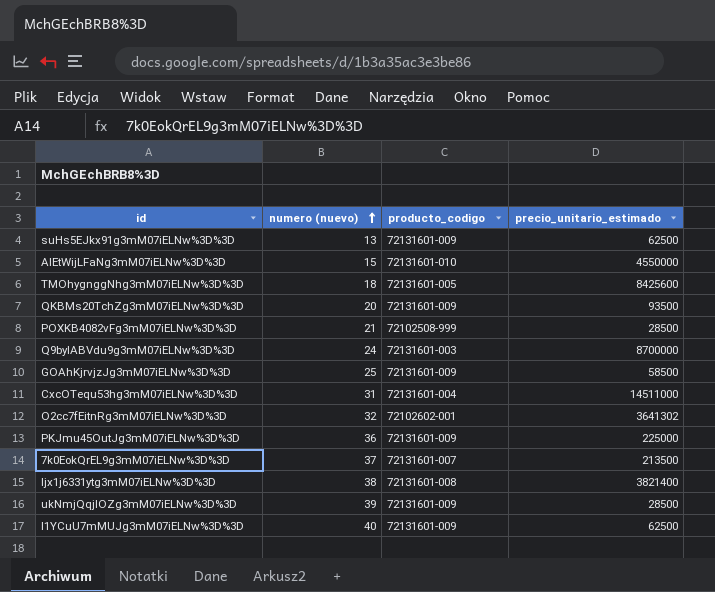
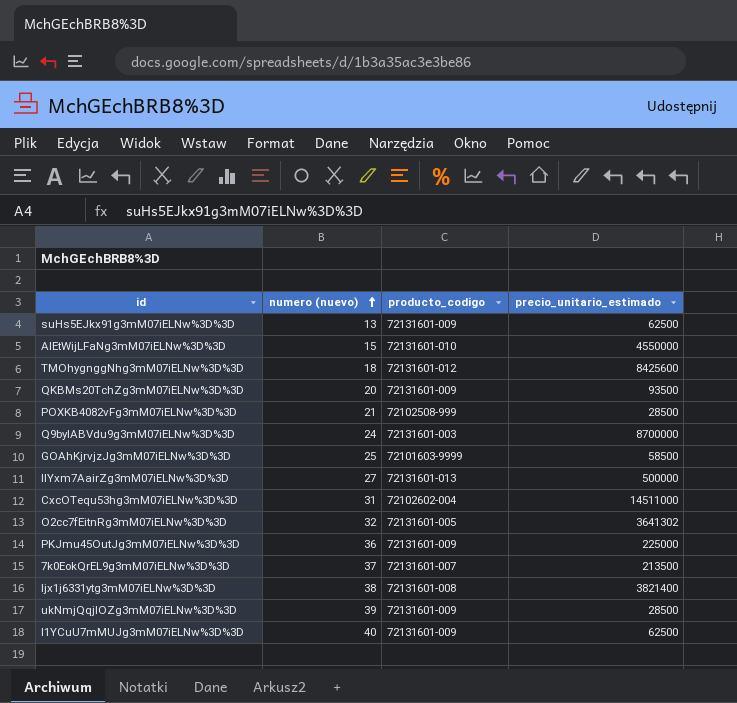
TMOhygnggNhg3mM07iELNw%3D%3D | producto_codigo: 72131601-005 -> 72131601-012
GOAhKjrvjzJg3mM07iELNw%3D%3D | producto_codigo: 72131601-009 -> 72101603-9999
row IlYxm7AairZg3mM07iELNw%3D%3D: none -> 27 | 72131601-013 | 500000
CxcOTequ53hg3mM07iELNw%3D%3D | producto_codigo: 72131601-004 -> 72102602-004
O2cc7fEitnRg3mM07iELNw%3D%3D | producto_codigo: 72102602-001 -> 72131601-005

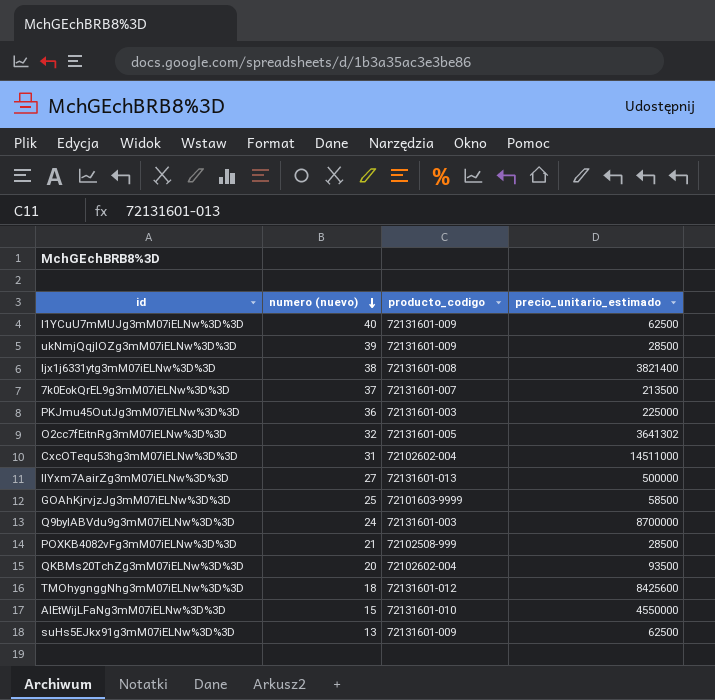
row order: numero (nuevo) ascending -> numero (nuevo) descending
PKJmu45OutJg3mM07iELNw%3D%3D | producto_codigo: 72131601-009 -> 72131601-003
QKBMs20TchZg3mM07iELNw%3D%3D | producto_codigo: 72131601-009 -> 72102602-004

